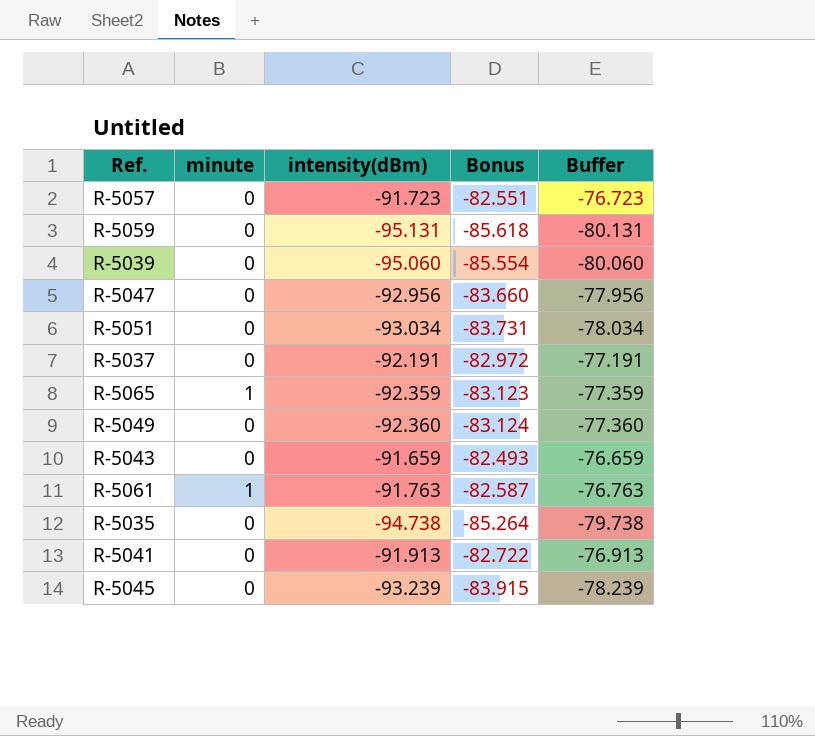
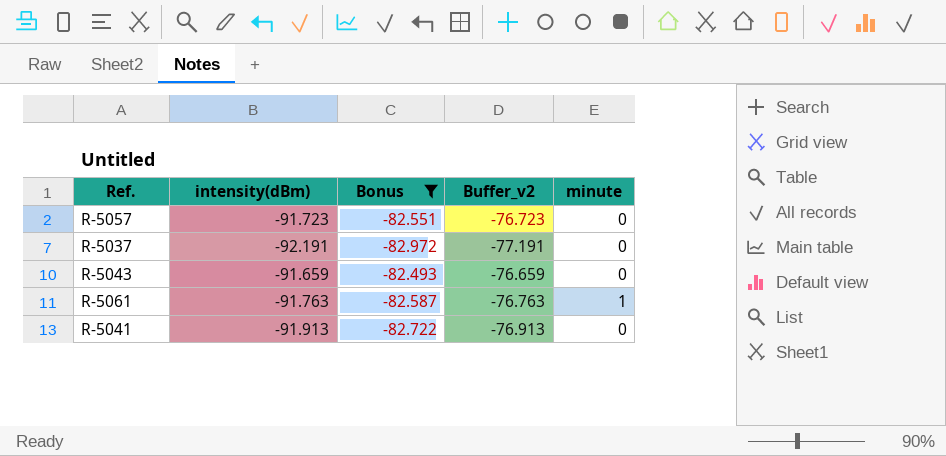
filter: none -> Bonus >= -82.972
column name: Buffer -> Buffer_v2
column minute | position: 2 -> 5

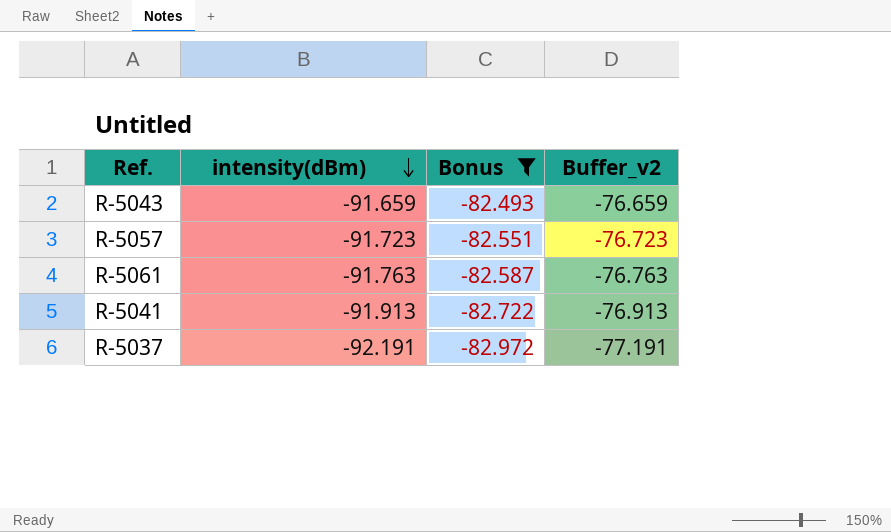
row order: none -> intensity(dBm) descending
column minute | position: 5 -> none

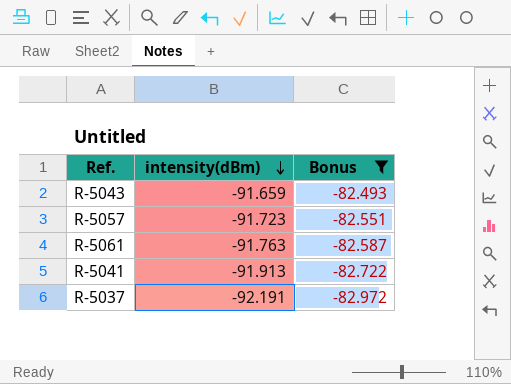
column Buffer_v2 | formula: [intensity(dBm)] + 15 -> none

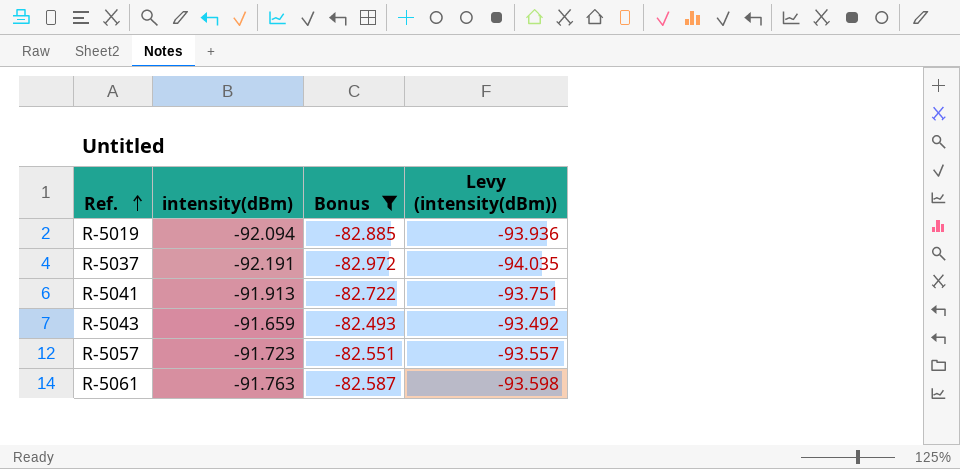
row order: intensity(dBm) descending -> Ref. ascending
column Levy (intensity(dBm)) | formula: none -> [intensity(dBm)] * 1.02
row R-5019: none -> -92.094 | -82.885 | -93.936

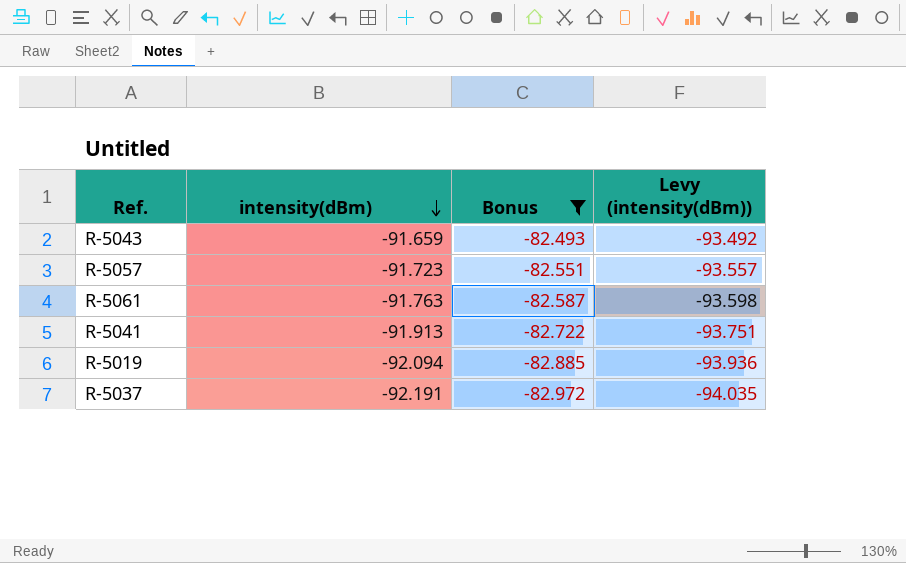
row order: Ref. ascending -> intensity(dBm) descending

